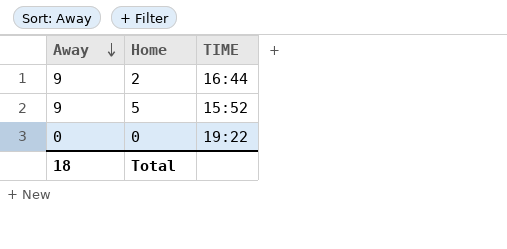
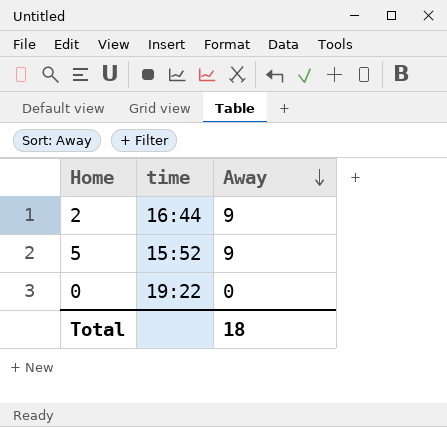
column name: TIME -> time
column Away | position: 1 -> 3

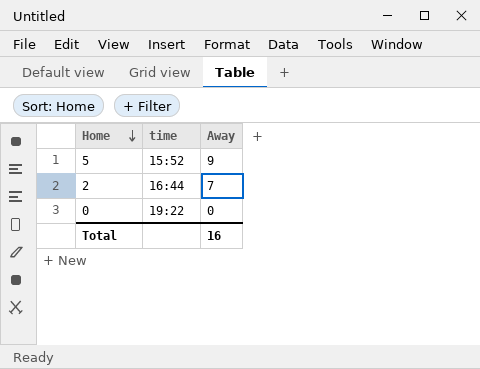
row order: Away descending -> Home descending
2 | Away: 9 -> 7
Total | Away: 18 -> 16

